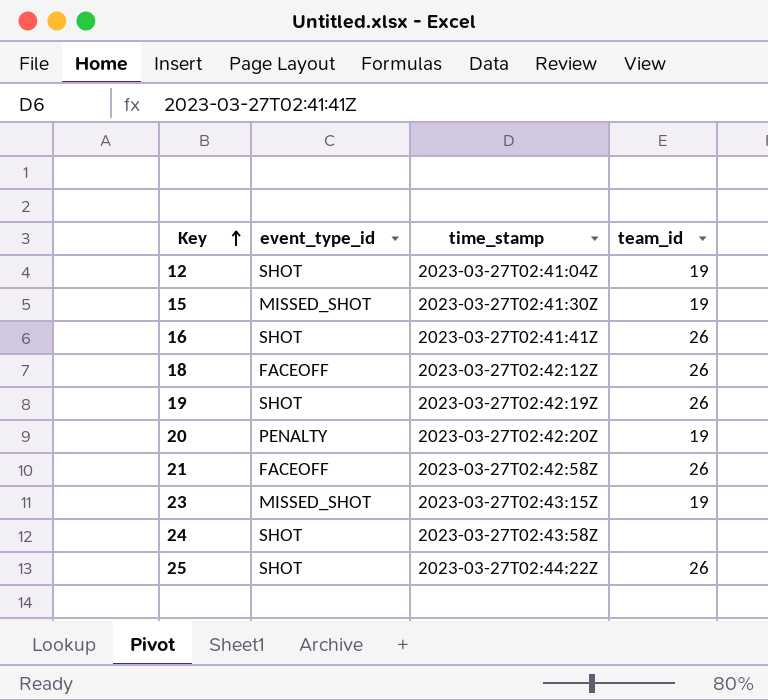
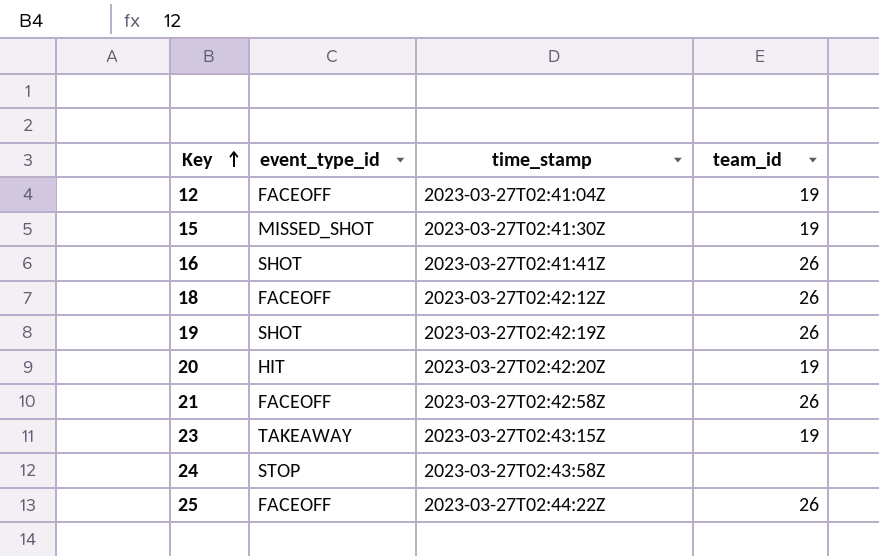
12 | event_type_id: SHOT -> FACEOFF
20 | event_type_id: PENALTY -> HIT
23 | event_type_id: MISSED_SHOT -> TAKEAWAY
24 | event_type_id: SHOT -> STOP
25 | event_type_id: SHOT -> FACEOFF

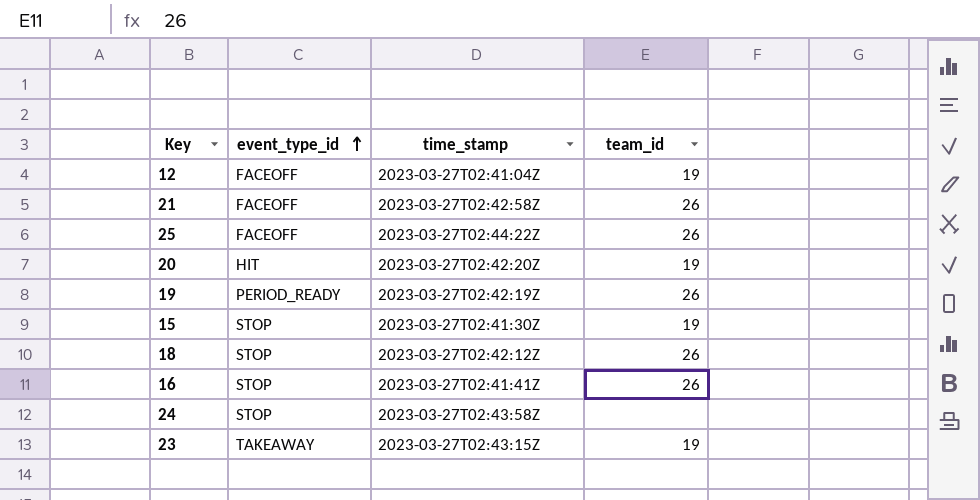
row order: Key ascending -> event_type_id ascending
19 | event_type_id: SHOT -> PERIOD_READY
15 | event_type_id: MISSED_SHOT -> STOP
18 | event_type_id: FACEOFF -> STOP
16 | event_type_id: SHOT -> STOP

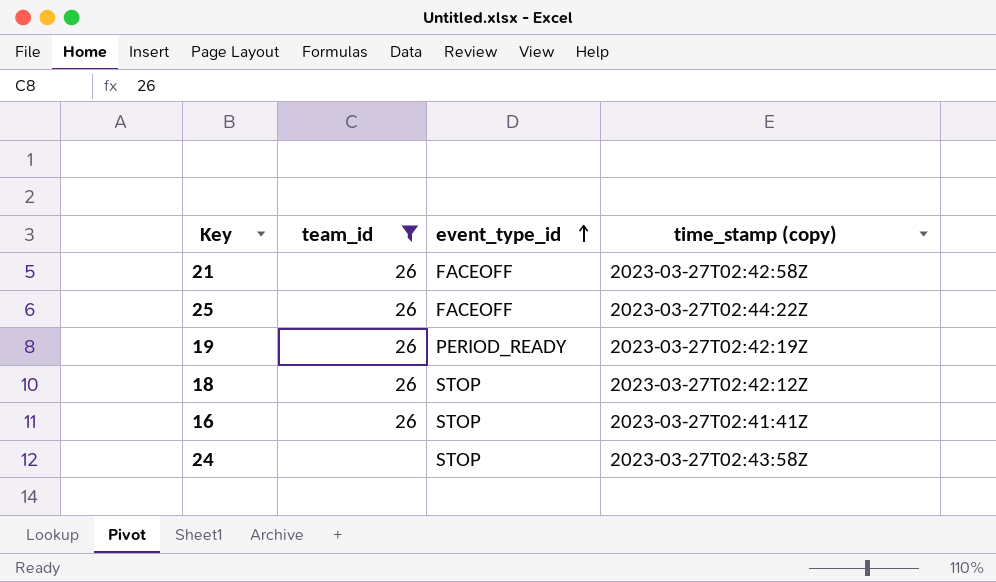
filter: none -> team_id != 19
column team_id | position: 4 -> 2
column name: time_stamp -> time_stamp (copy)

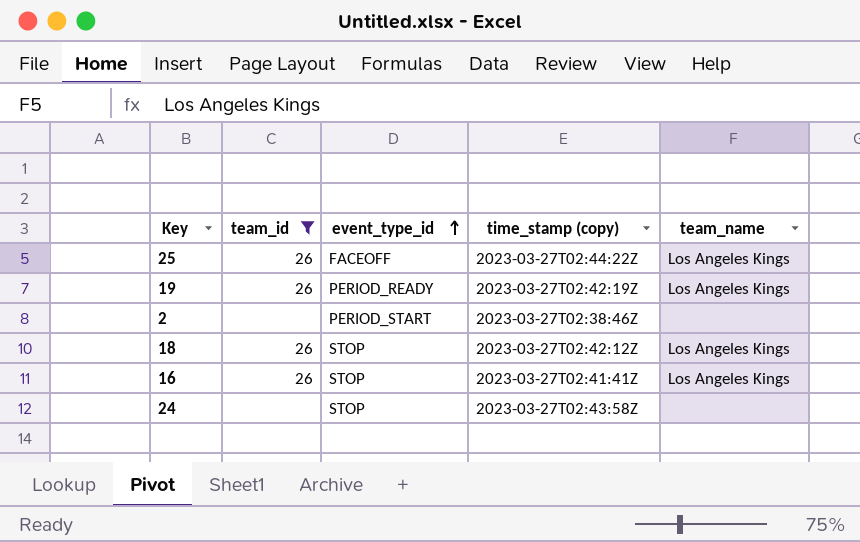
column team_name | position: none -> 5
row 21: 26 | FACEOFF | 2023-03-27T02:42:58Z -> none
row 2: none -> none | PERIOD_START | 2023-03-27T02:38:46Z | none

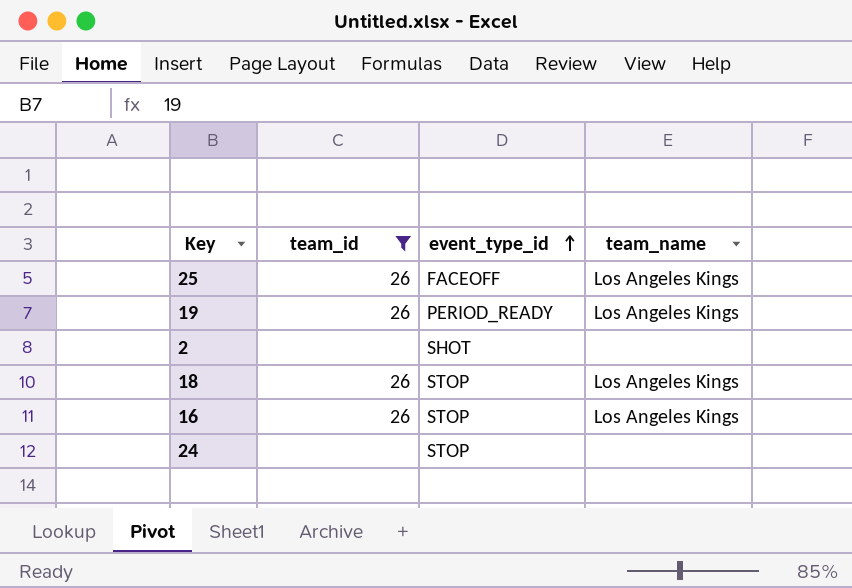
column time_stamp (copy) | position: 4 -> none
2 | event_type_id: PERIOD_START -> SHOT

